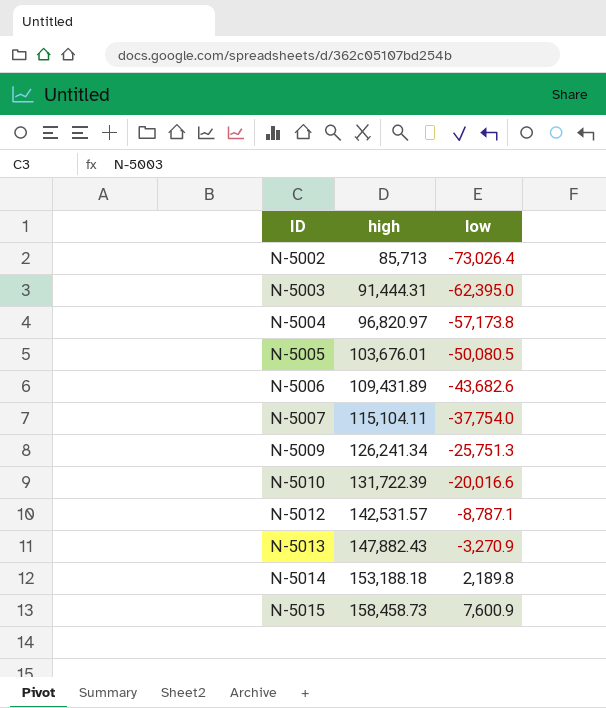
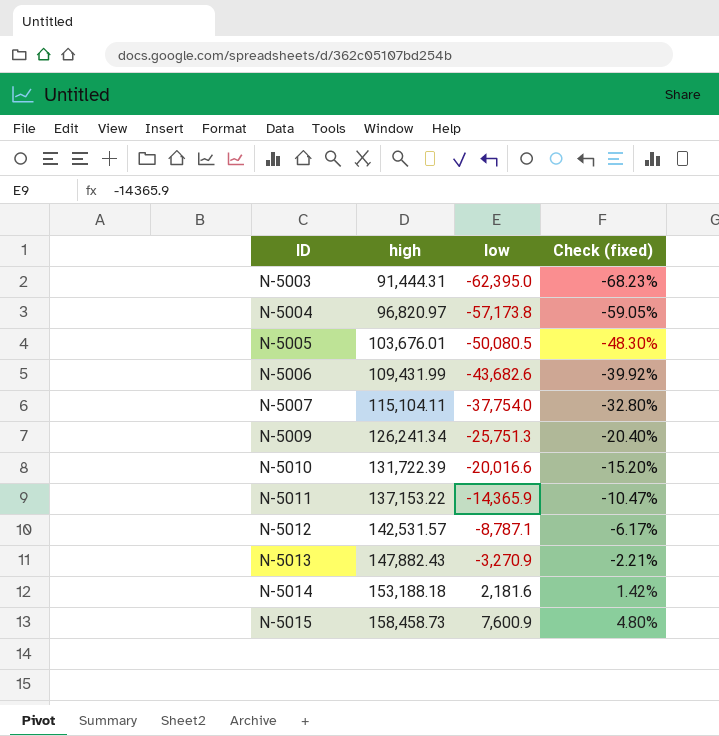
column Check (fixed) | formula: none -> [low] / [high]
row N-5002: 85,713 | -73,026.4 -> none
N-5006 | high: 109,431.89 -> 109,431.99
row N-5011: none -> 137,153.22 | -14,365.9 | -10.47%
N-5014 | low: 2,189.8 -> 2,181.6

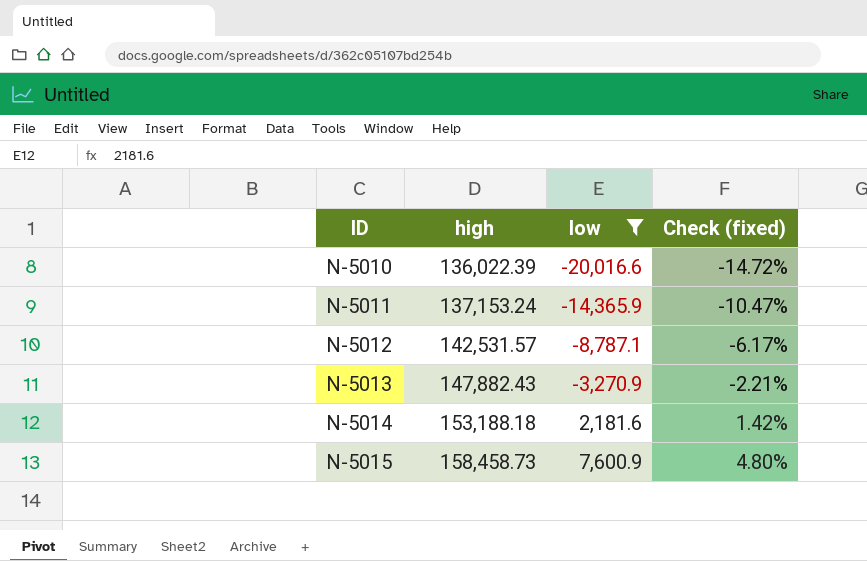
filter: none -> low >= -20,016.6
N-5010 | high: 131,722.39 -> 136,022.39
N-5010 | Check (fixed): -15.20% -> -14.72%
N-5011 | high: 137,153.22 -> 137,153.24

